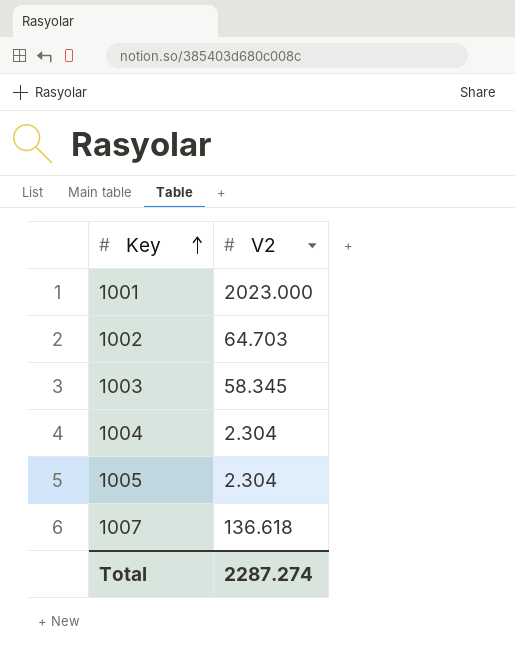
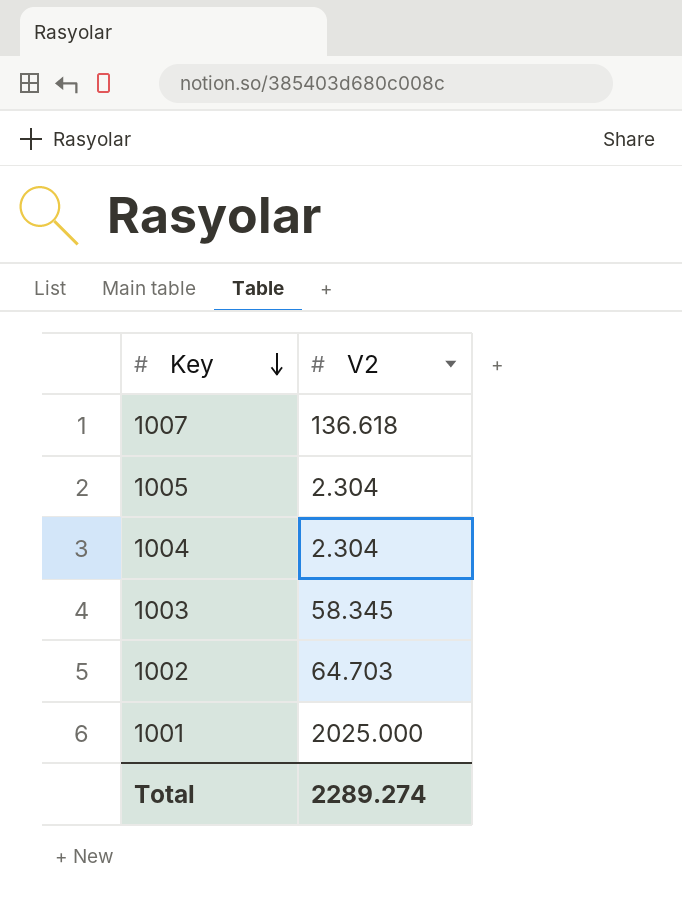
row order: Key ascending -> Key descending
1001 | V2: 2023.000 -> 2025.000
Total | V2: 2287.274 -> 2289.274

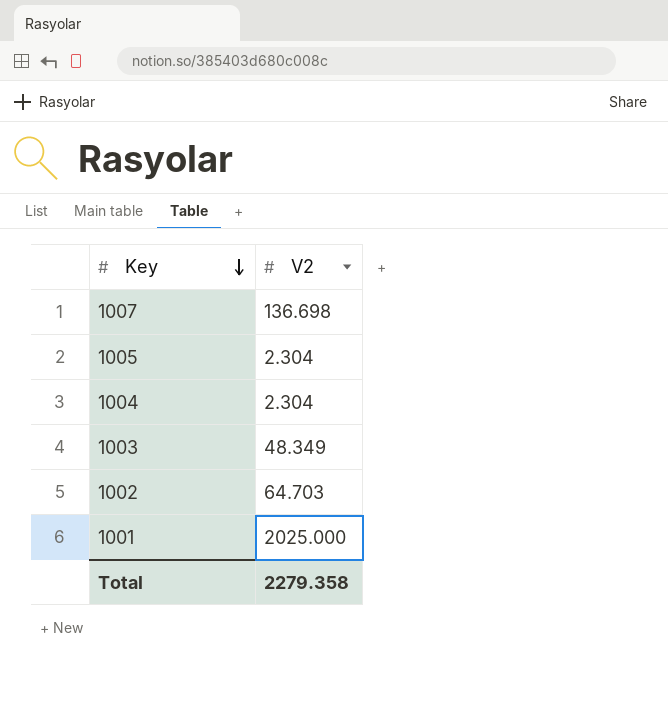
1007 | V2: 136.618 -> 136.698
1003 | V2: 58.345 -> 48.349
Total | V2: 2289.274 -> 2279.358

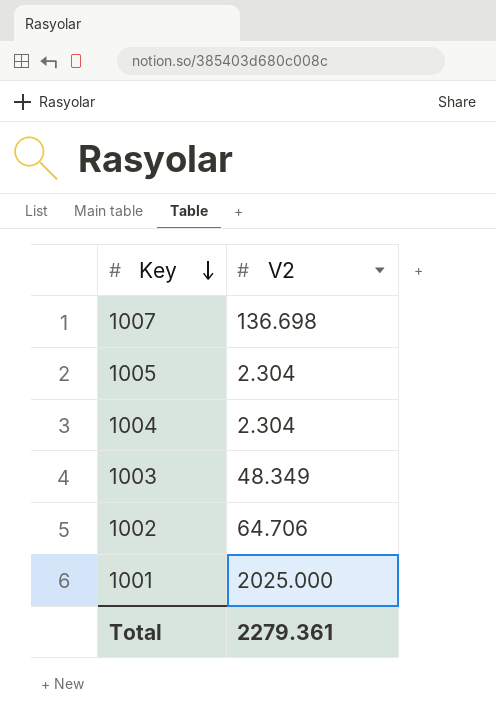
1002 | V2: 64.703 -> 64.706
Total | V2: 2279.358 -> 2279.361

